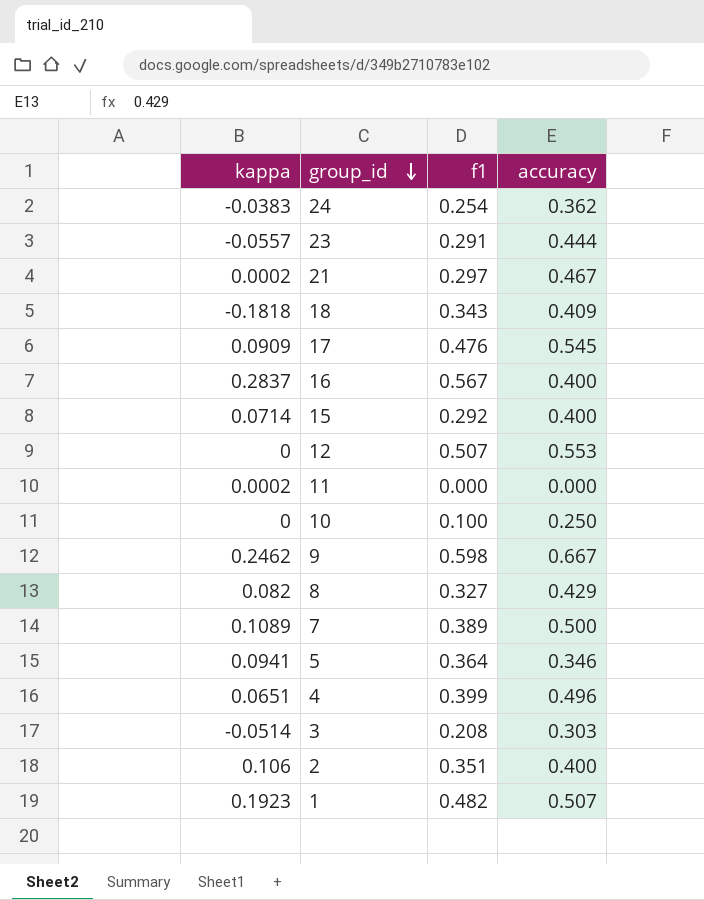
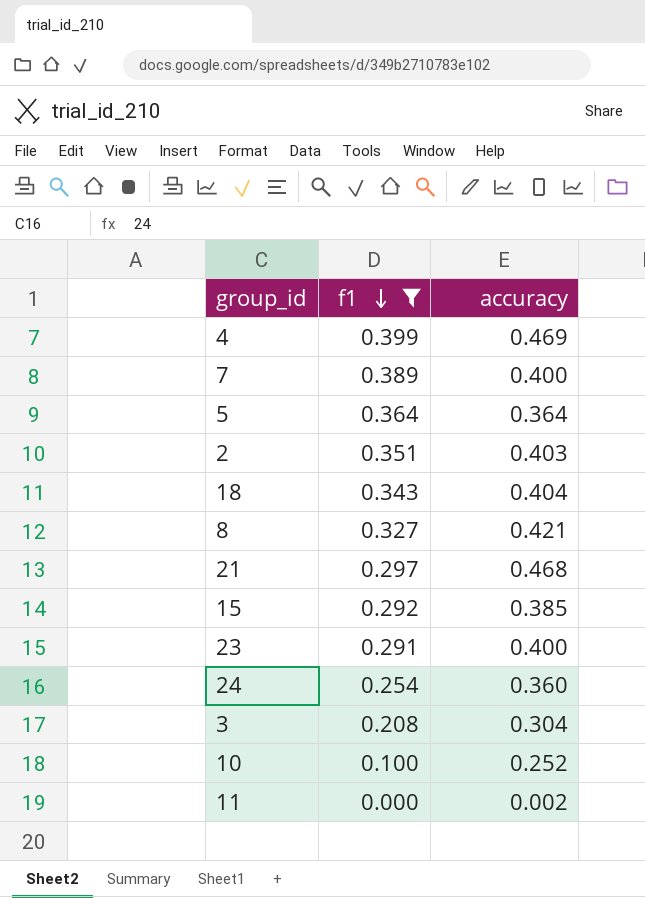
filter: none -> f1 <= 0.399
row order: group_id descending -> f1 descending
column kappa | position: 1 -> none
4 | accuracy: 0.496 -> 0.469
7 | accuracy: 0.500 -> 0.400
5 | accuracy: 0.346 -> 0.364
2 | accuracy: 0.400 -> 0.403
18 | accuracy: 0.409 -> 0.404
8 | accuracy: 0.429 -> 0.421
21 | accuracy: 0.467 -> 0.468
15 | accuracy: 0.400 -> 0.385
23 | accuracy: 0.444 -> 0.400
24 | accuracy: 0.362 -> 0.360
3 | accuracy: 0.303 -> 0.304
10 | accuracy: 0.250 -> 0.252
11 | accuracy: 0.000 -> 0.002

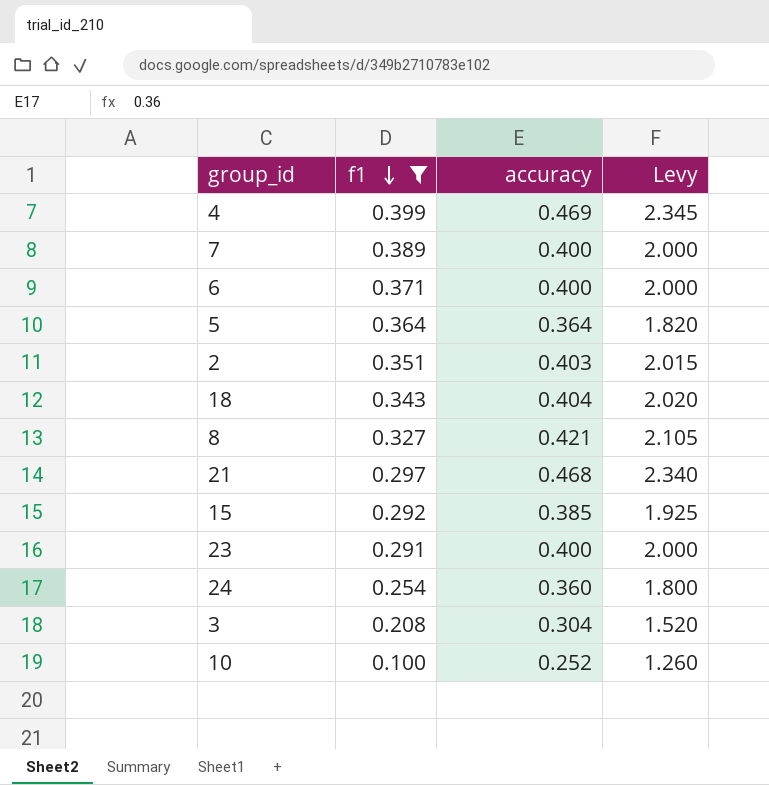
column Levy | formula: none -> [accuracy] * 5
row 11: 0.000 | 0.002 -> none
row 6: none -> 0.371 | 0.400 | 2.000

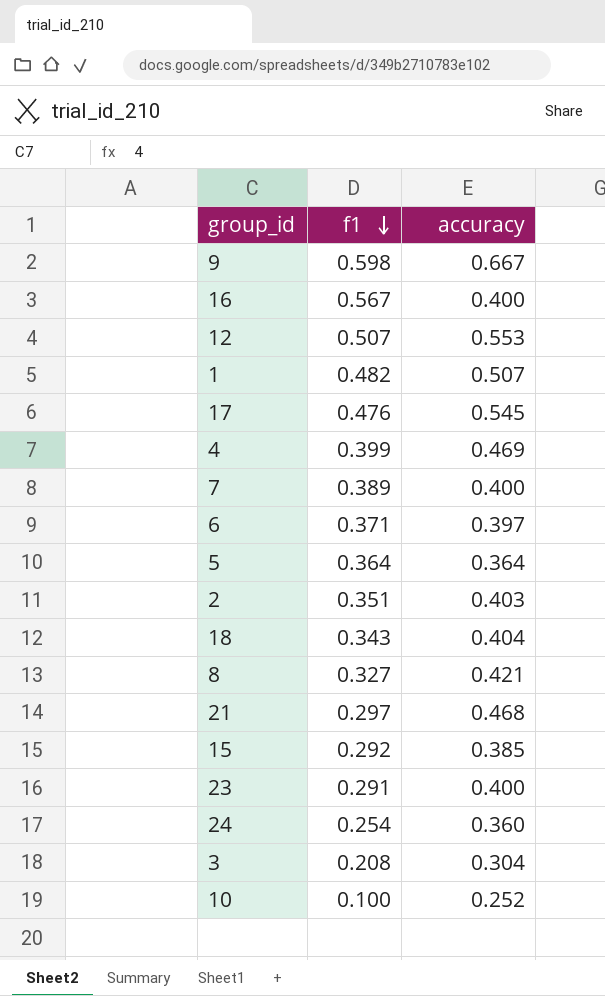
filter: f1 <= 0.399 -> none
column Levy | formula: [accuracy] * 5 -> none
6 | accuracy: 0.400 -> 0.397

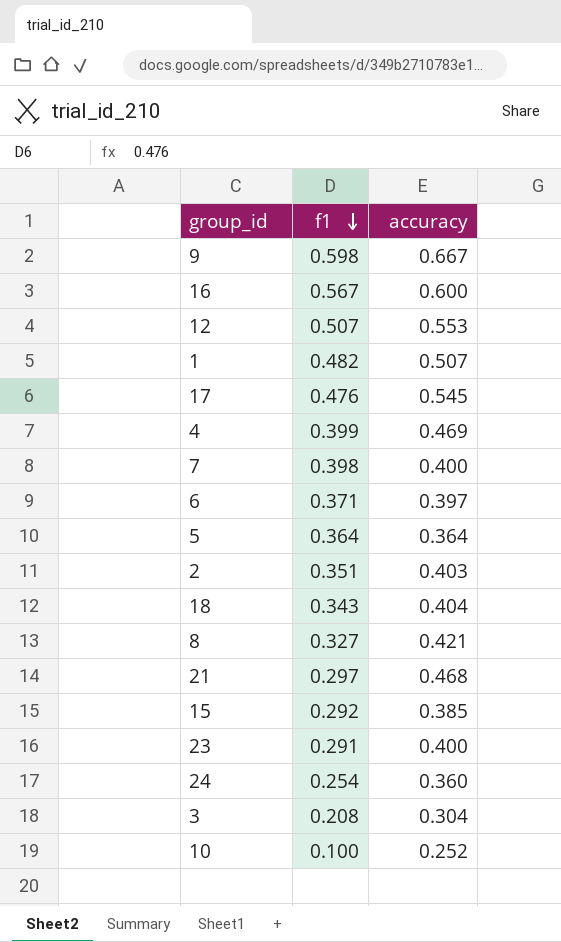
16 | accuracy: 0.400 -> 0.600
7 | f1: 0.389 -> 0.398

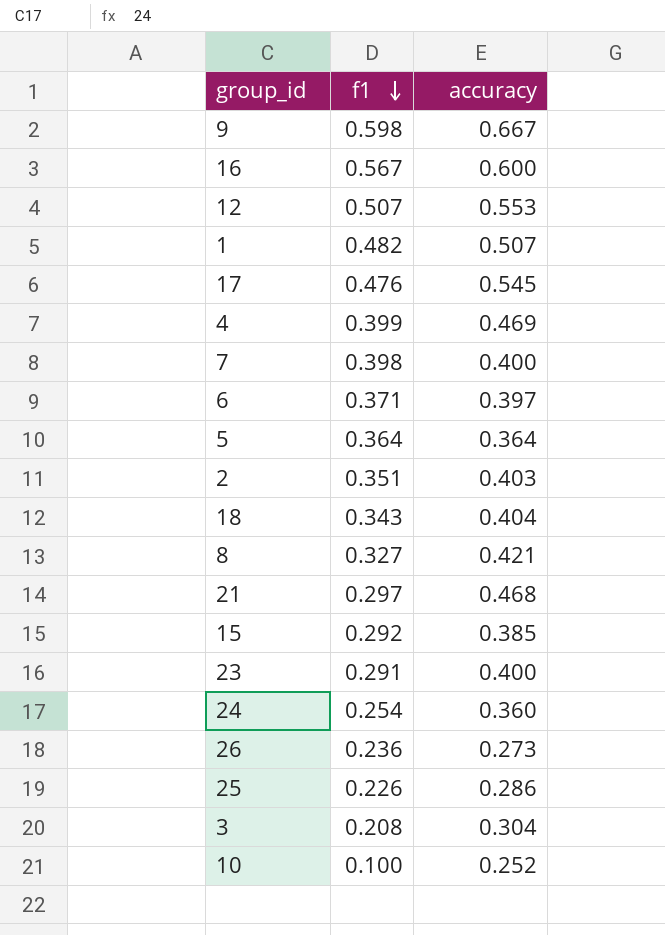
row 26: none -> 0.236 | 0.273
row 25: none -> 0.226 | 0.286

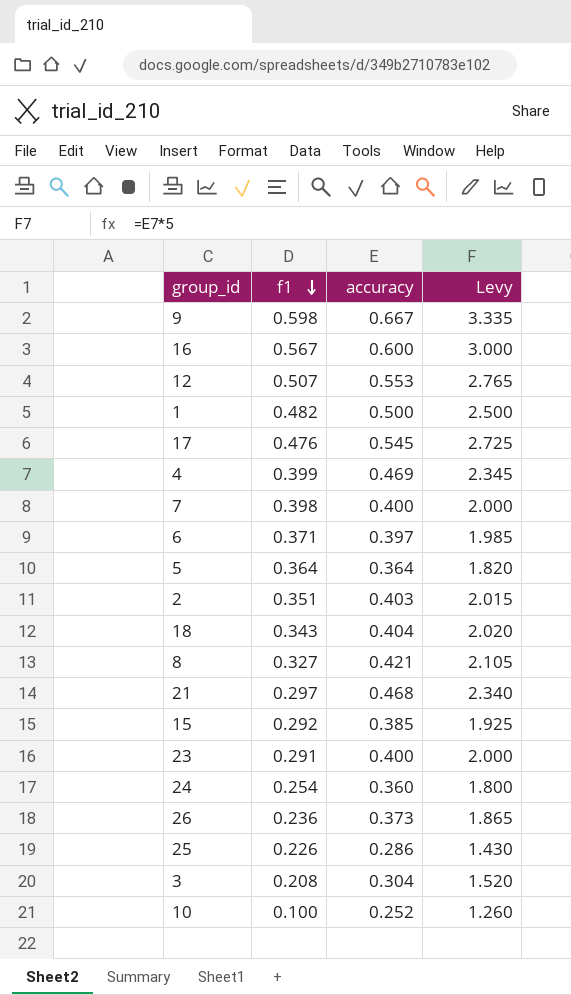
column Levy | formula: none -> [accuracy] * 5
1 | accuracy: 0.507 -> 0.500
26 | accuracy: 0.273 -> 0.373

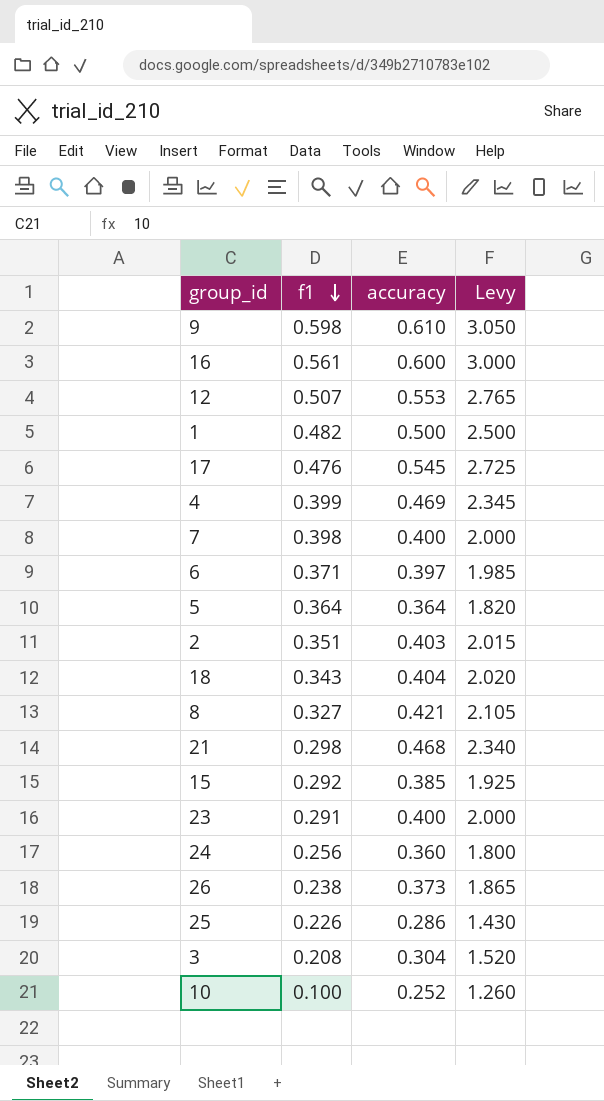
9 | accuracy: 0.667 -> 0.610
9 | Levy: 3.335 -> 3.050
16 | f1: 0.567 -> 0.561
21 | f1: 0.297 -> 0.298
24 | f1: 0.254 -> 0.256
26 | f1: 0.236 -> 0.238

